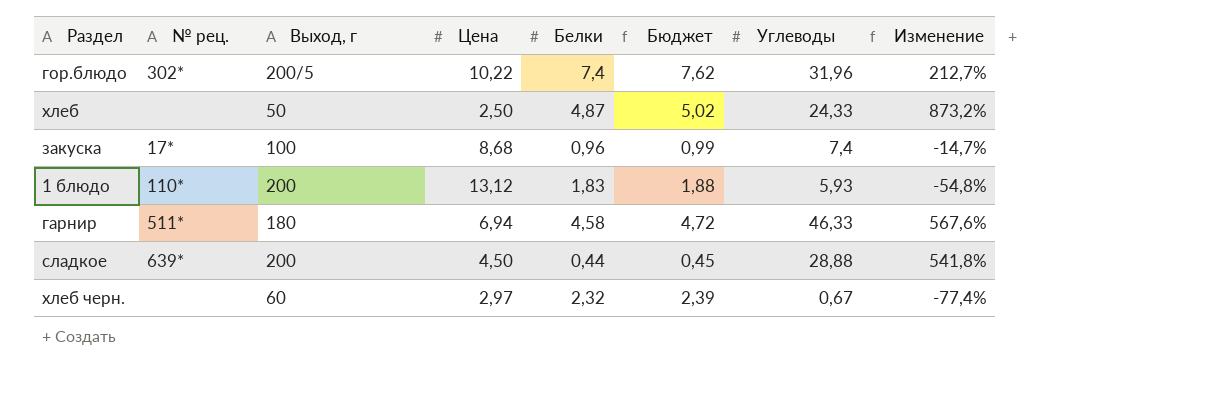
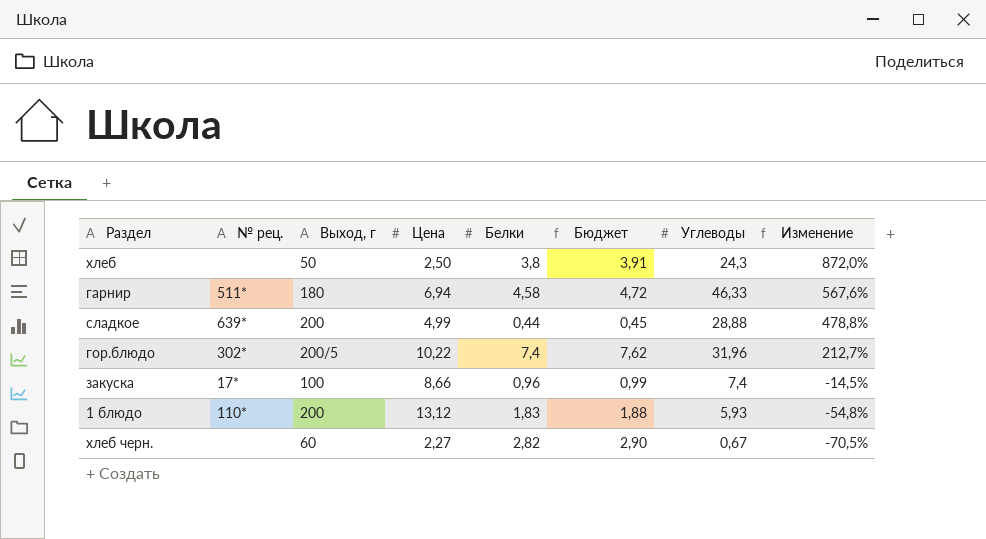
row order: none -> Изменение descending
хлеб | Белки: 4,87 -> 3,8
хлеб | Бюджет: 5,02 -> 3,91
хлеб | Углеводы: 24,33 -> 24,3
хлеб | Изменение: 873,2% -> 872,0%
сладкое | Цена: 4,50 -> 4,99
сладкое | Изменение: 541,8% -> 478,8%
закуска | Цена: 8,68 -> 8,66
закуска | Изменение: -14,7% -> -14,5%
хлеб черн. | Цена: 2,97 -> 2,27
хлеб черн. | Белки: 2,32 -> 2,82
хлеб черн. | Бюджет: 2,39 -> 2,90
хлеб черн. | Изменение: -77,4% -> -70,5%

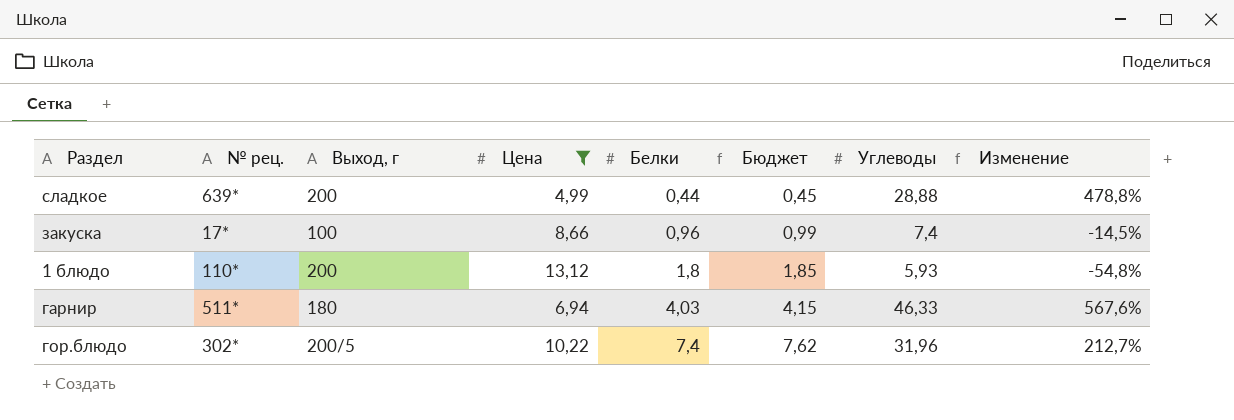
filter: none -> Цена >= 4,99
row order: Изменение descending -> Белки ascending
1 блюдо | Белки: 1,83 -> 1,8
1 блюдо | Бюджет: 1,88 -> 1,85
гарнир | Белки: 4,58 -> 4,03
гарнир | Бюджет: 4,72 -> 4,15

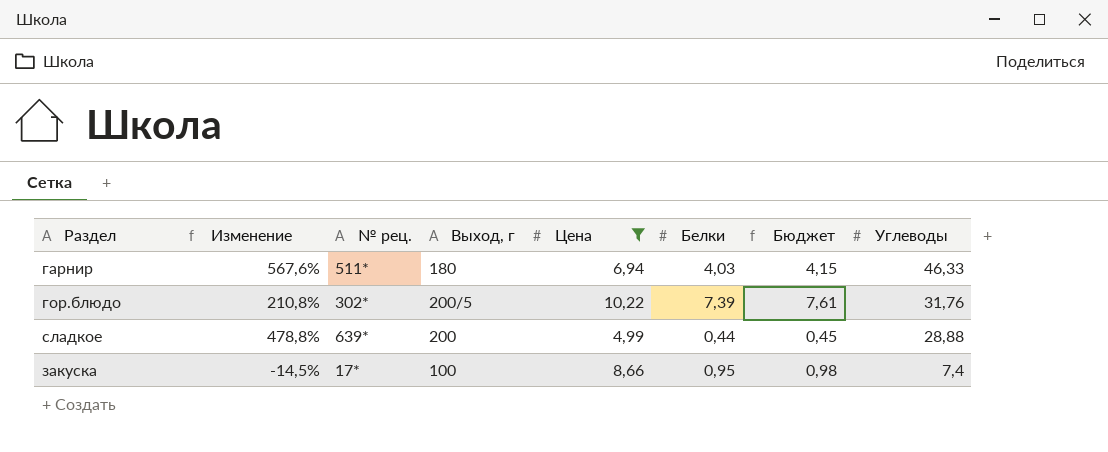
row order: Белки ascending -> Углеводы descending
column Изменение | position: 8 -> 2
row 1 блюдо: 110* | 200 | 13,12 | 1,8 | 1,85 | 5,93 | -54,8% -> none
гор.блюдо | Изменение: 212,7% -> 210,8%
гор.блюдо | Белки: 7,4 -> 7,39
гор.блюдо | Бюджет: 7,62 -> 7,61
гор.блюдо | Углеводы: 31,96 -> 31,76
закуска | Белки: 0,96 -> 0,95
закуска | Бюджет: 0,99 -> 0,98

